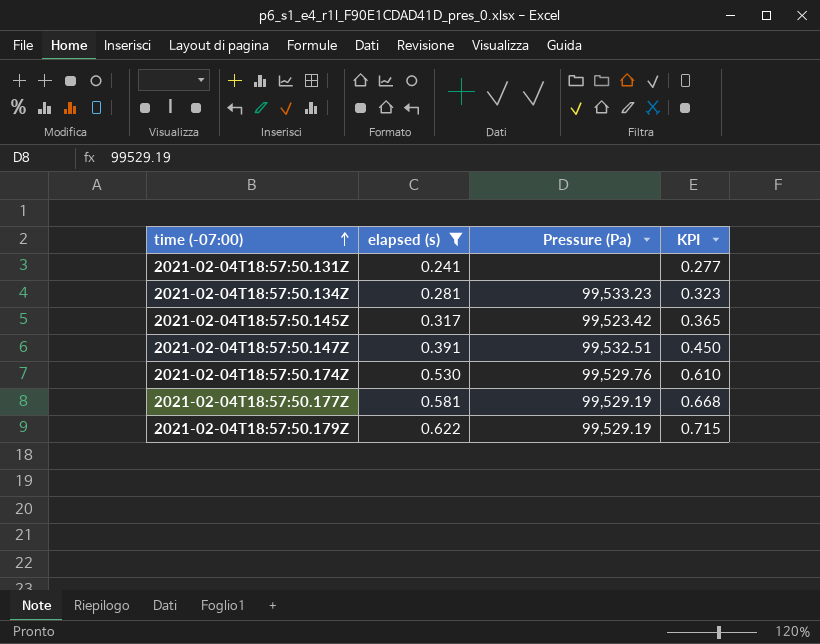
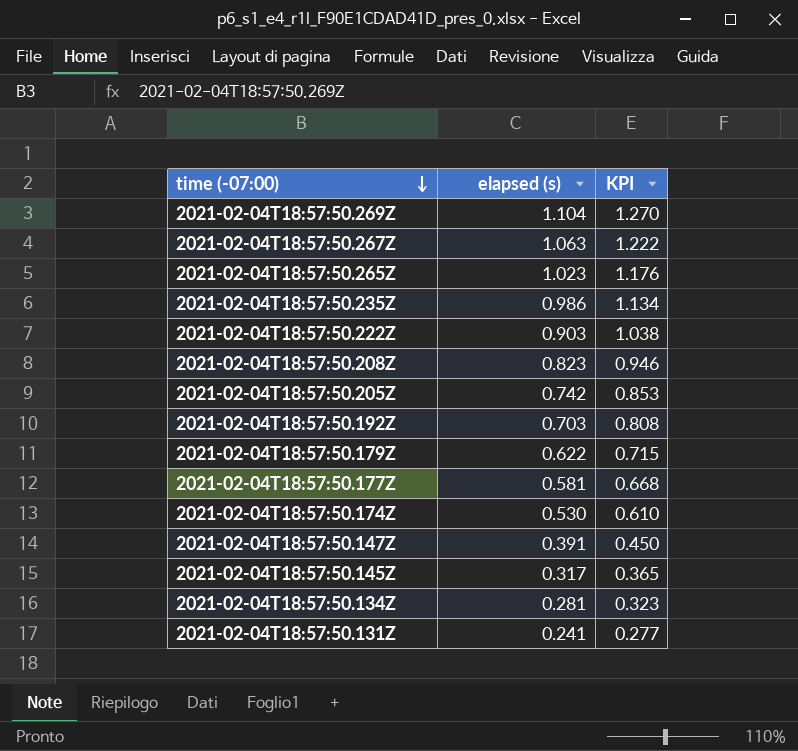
filter: elapsed (s) <= 0.622 -> none
row order: time (-07:00) ascending -> time (-07:00) descending
column Pressure (Pa) | position: 3 -> none

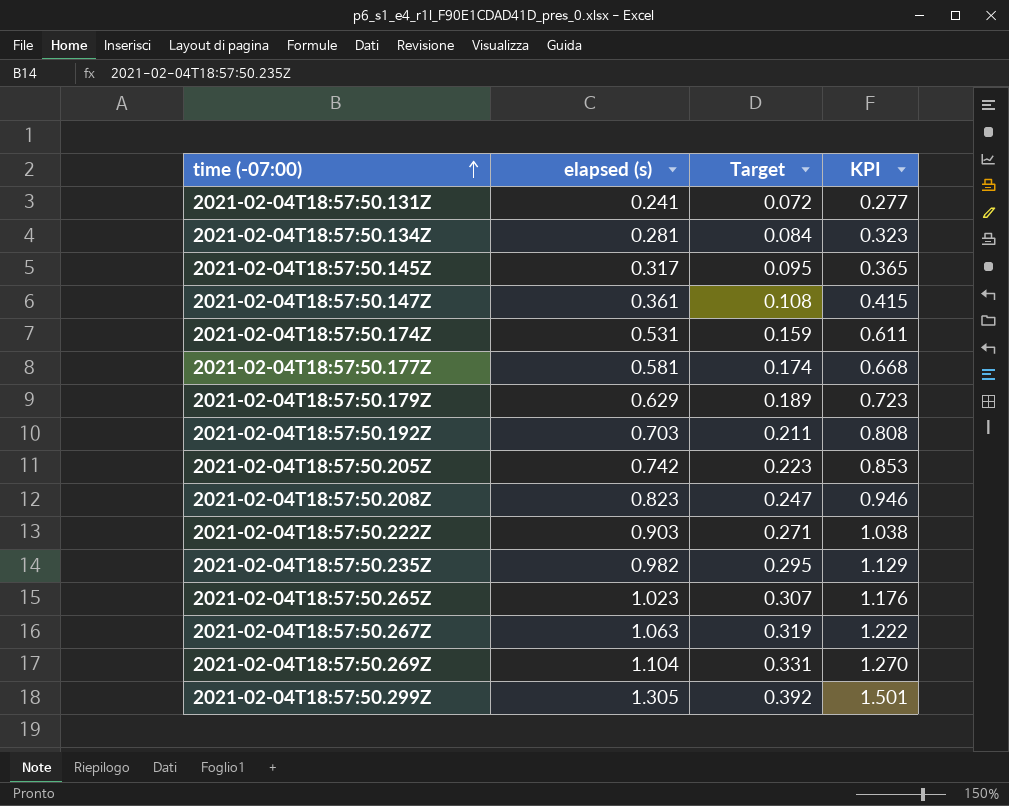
row order: time (-07:00) descending -> time (-07:00) ascending
column Target | formula: none -> [elapsed (s)] * 0.3
2021-02-04T18:57:50.147Z | elapsed (s): 0.391 -> 0.361
2021-02-04T18:57:50.147Z | KPI: 0.450 -> 0.415
2021-02-04T18:57:50.174Z | elapsed (s): 0.530 -> 0.531
2021-02-04T18:57:50.174Z | KPI: 0.610 -> 0.611
2021-02-04T18:57:50.179Z | elapsed (s): 0.622 -> 0.629
2021-02-04T18:57:50.179Z | KPI: 0.715 -> 0.723
2021-02-04T18:57:50.235Z | elapsed (s): 0.986 -> 0.982
2021-02-04T18:57:50.235Z | KPI: 1.134 -> 1.129
row 2021-02-04T18:57:50.299Z: none -> 1.305 | 0.392 | 1.501

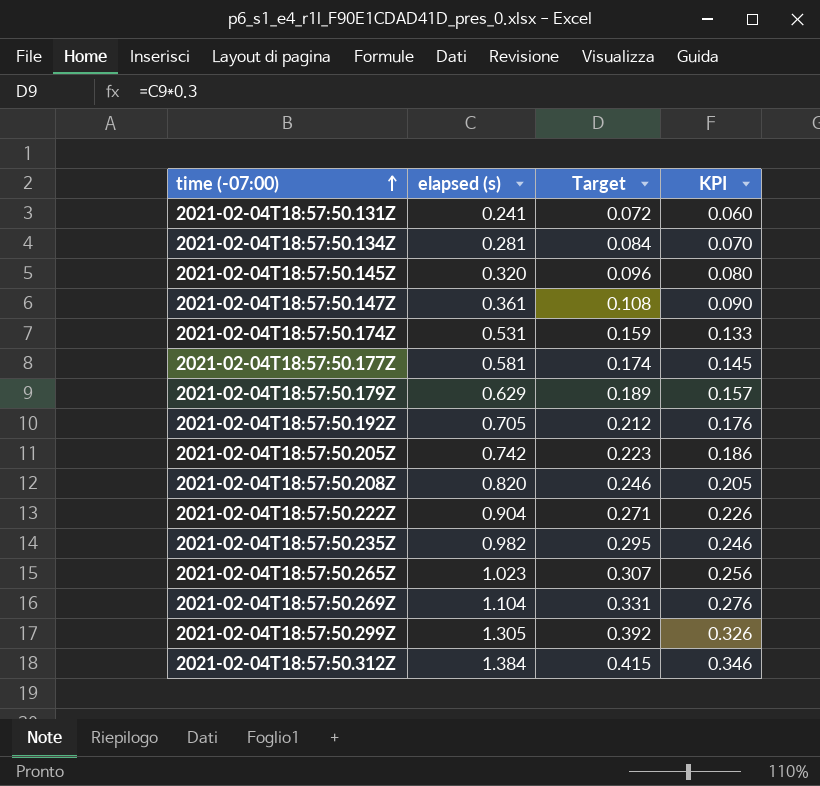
column KPI | formula: [elapsed (s)] * 1.15 -> [elapsed (s)] * 0.25
row 2021-02-04T18:57:50.267Z: 1.063 | 0.319 | 1.222 -> none
2021-02-04T18:57:50.145Z | elapsed (s): 0.317 -> 0.320
2021-02-04T18:57:50.145Z | Target: 0.095 -> 0.096
2021-02-04T18:57:50.192Z | elapsed (s): 0.703 -> 0.705
2021-02-04T18:57:50.192Z | Target: 0.211 -> 0.212
2021-02-04T18:57:50.208Z | elapsed (s): 0.823 -> 0.820
2021-02-04T18:57:50.208Z | Target: 0.247 -> 0.246
2021-02-04T18:57:50.222Z | elapsed (s): 0.903 -> 0.904
row 2021-02-04T18:57:50.312Z: none -> 1.384 | 0.415 | 0.346

